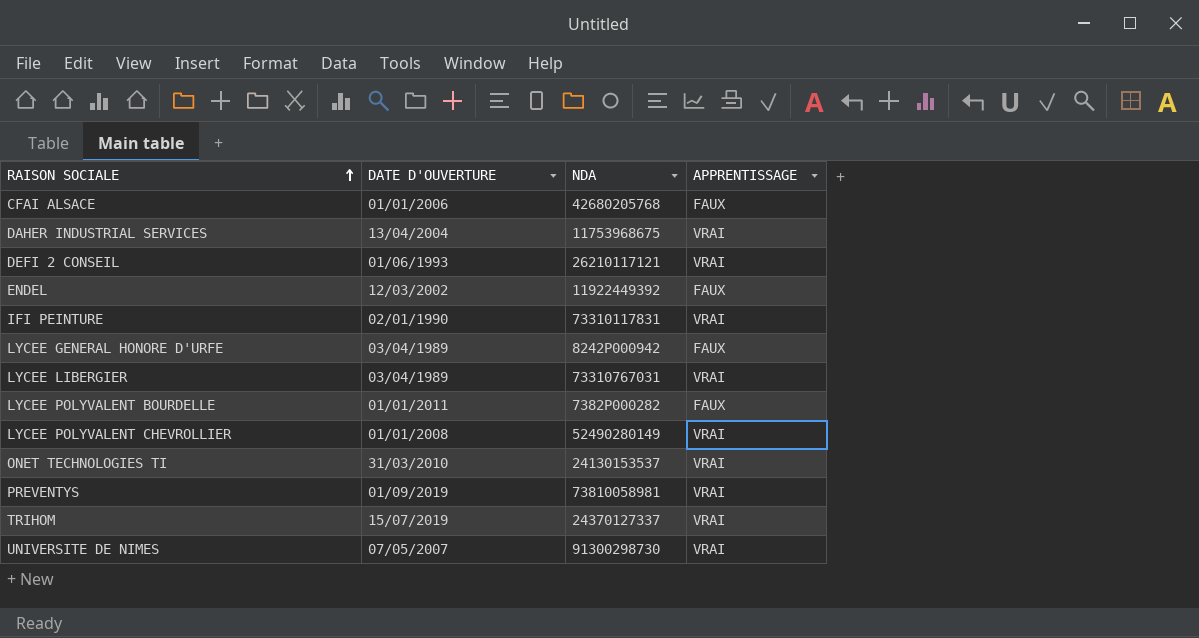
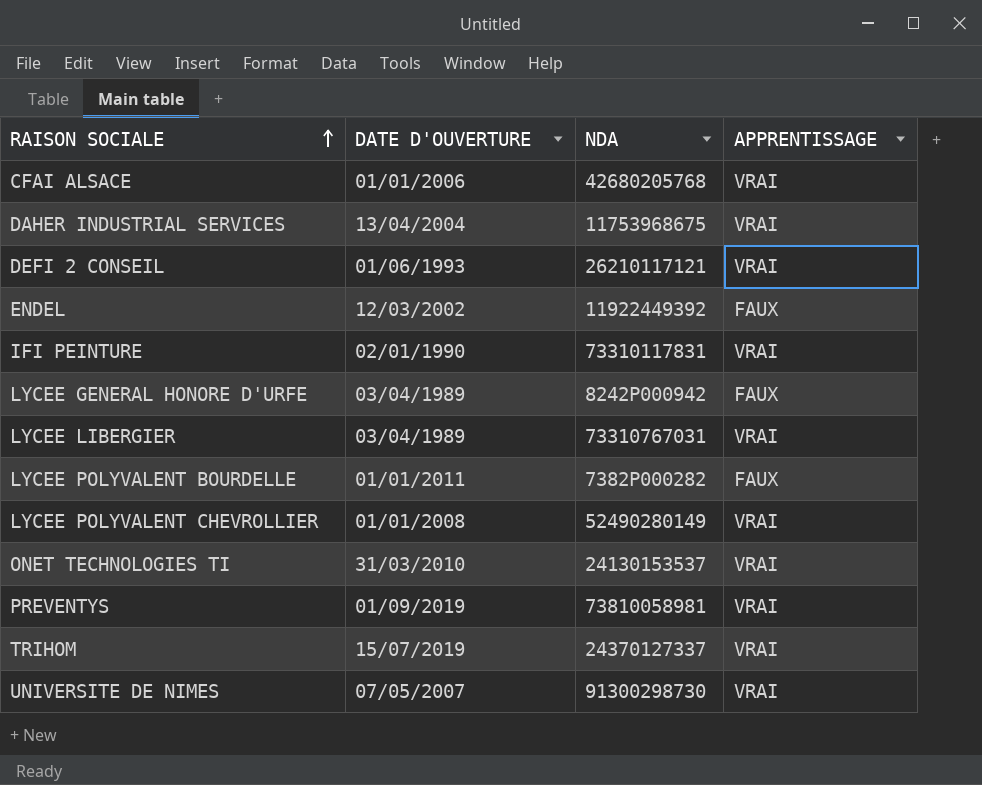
CFAI ALSACE | APPRENTISSAGE: FAUX -> VRAI

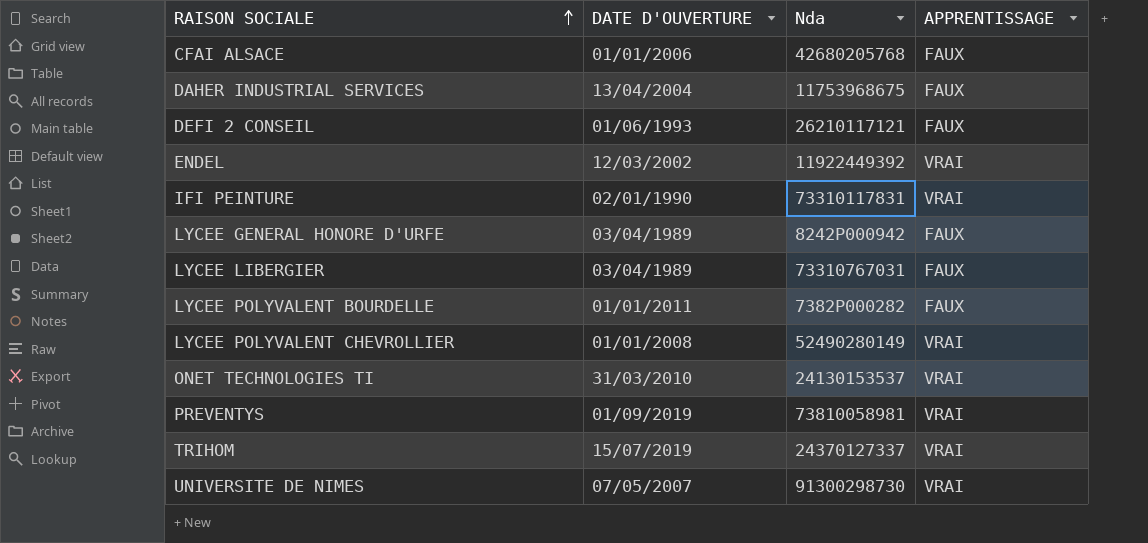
column name: NDA -> Nda
CFAI ALSACE | APPRENTISSAGE: VRAI -> FAUX
DAHER INDUSTRIAL SERVICES | APPRENTISSAGE: VRAI -> FAUX
DEFI 2 CONSEIL | APPRENTISSAGE: VRAI -> FAUX
ENDEL | APPRENTISSAGE: FAUX -> VRAI
LYCEE LIBERGIER | APPRENTISSAGE: VRAI -> FAUX

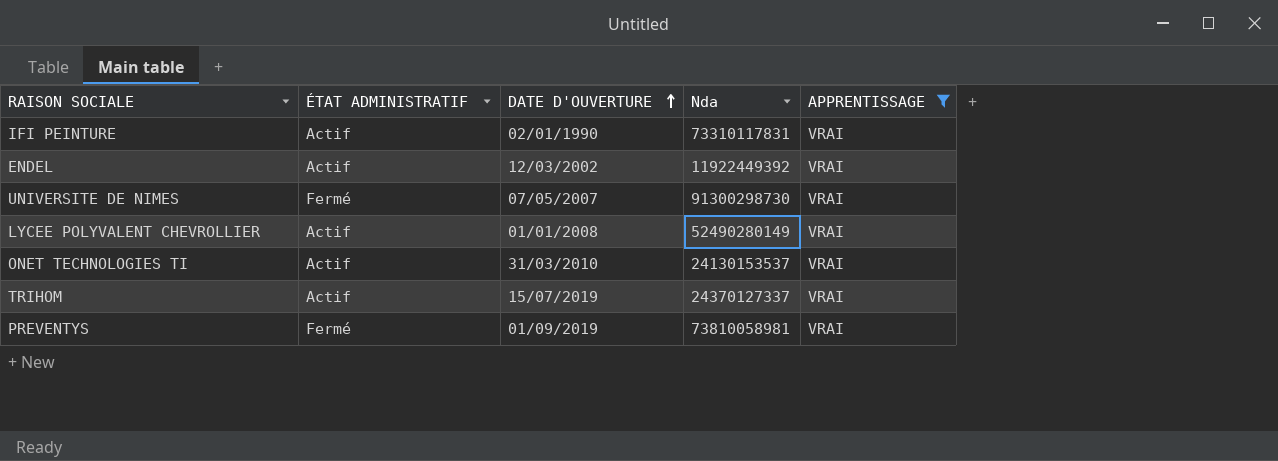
filter: none -> APPRENTISSAGE = VRAI
row order: RAISON SOCIALE ascending -> DATE D'OUVERTURE ascending
column ÉTAT ADMINISTRATIF | position: none -> 2

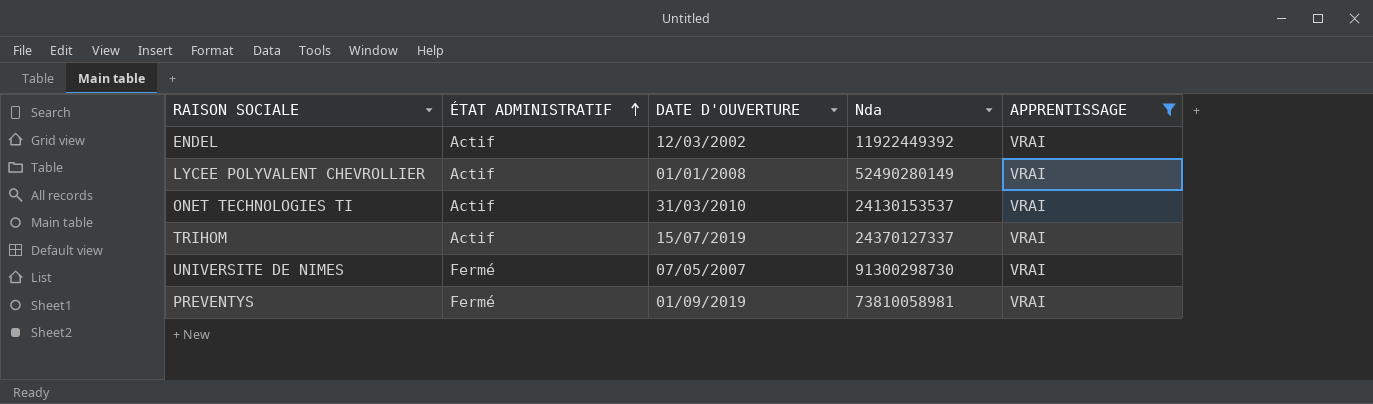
row order: DATE D'OUVERTURE ascending -> ÉTAT ADMINISTRATIF ascending
row IFI PEINTURE: Actif | 02/01/1990 | 73310117831 | VRAI -> none

